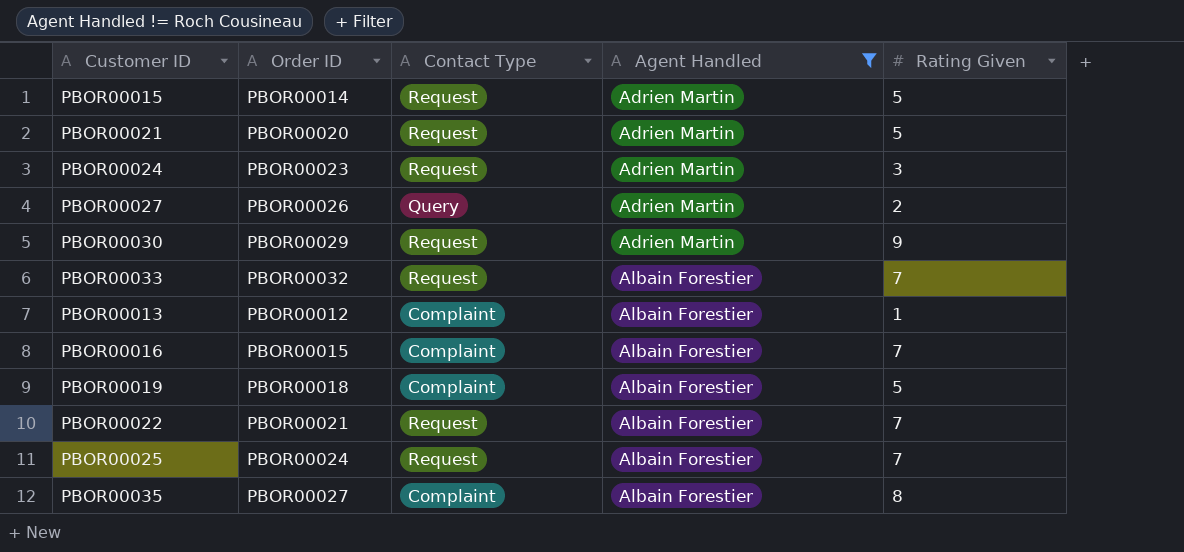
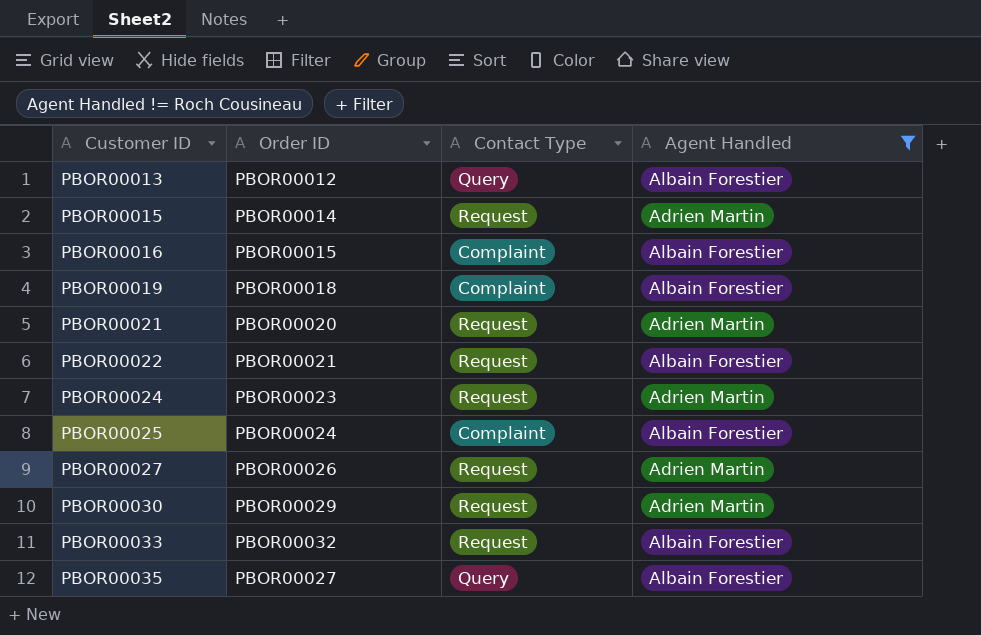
row order: Agent Handled ascending -> Customer ID ascending
column Rating Given | position: 5 -> none
PBOR00013 | Contact Type: Complaint -> Query
PBOR00025 | Contact Type: Request -> Complaint
PBOR00027 | Contact Type: Query -> Request
PBOR00035 | Contact Type: Complaint -> Query

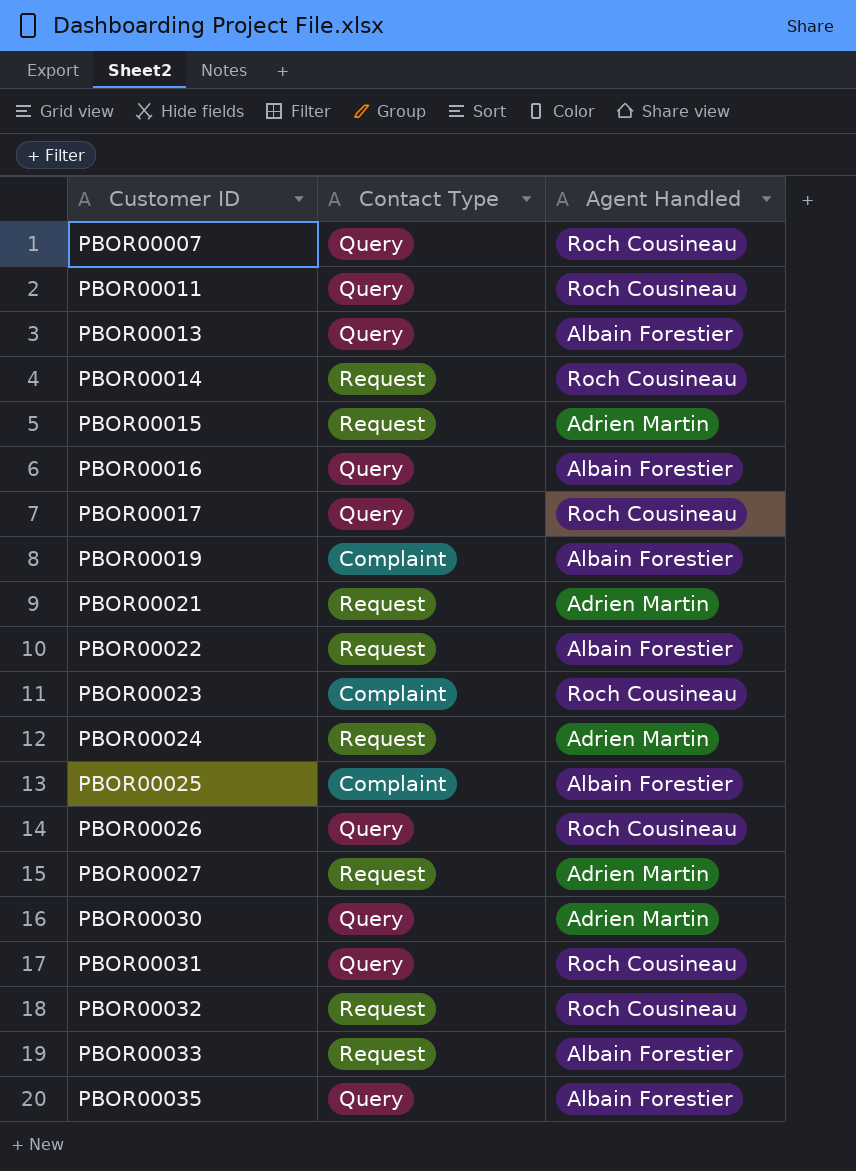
filter: Agent Handled != Roch Cousineau -> none
column Order ID | position: 2 -> none
PBOR00016 | Contact Type: Complaint -> Query
PBOR00030 | Contact Type: Request -> Query

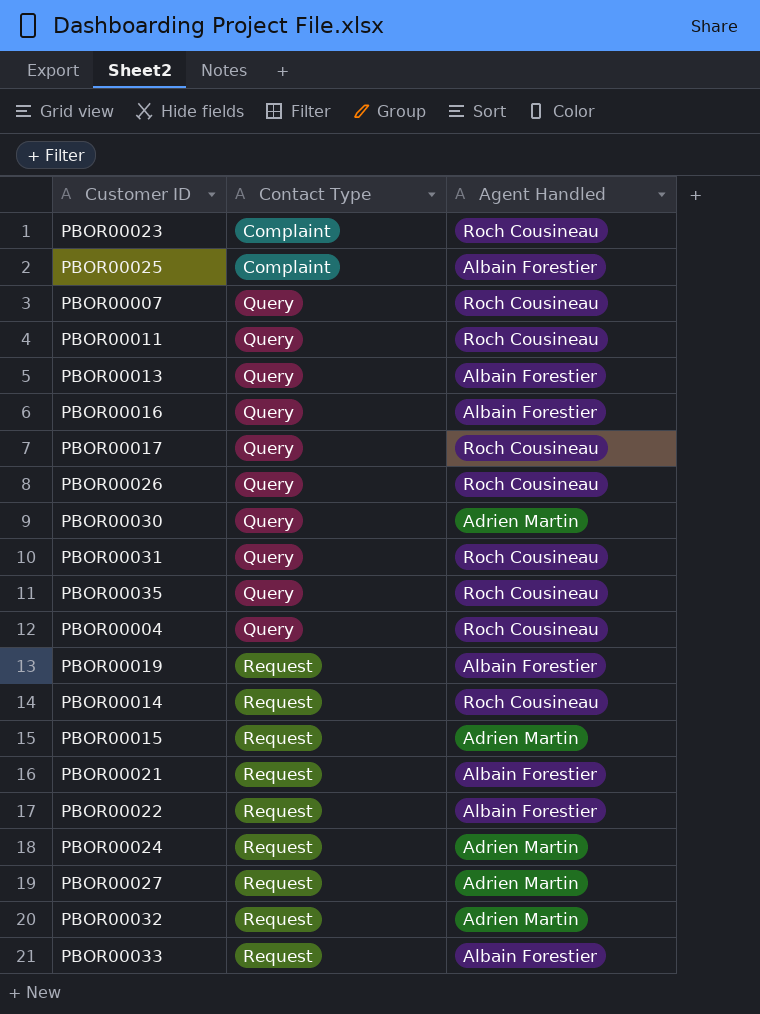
row order: Customer ID ascending -> Contact Type ascending
PBOR00035 | Agent Handled: Albain Forestier -> Roch Cousineau
row PBOR00004: none -> Query | Roch Cousineau
PBOR00019 | Contact Type: Complaint -> Request
PBOR00021 | Agent Handled: Adrien Martin -> Albain Forestier
PBOR00032 | Agent Handled: Roch Cousineau -> Adrien Martin

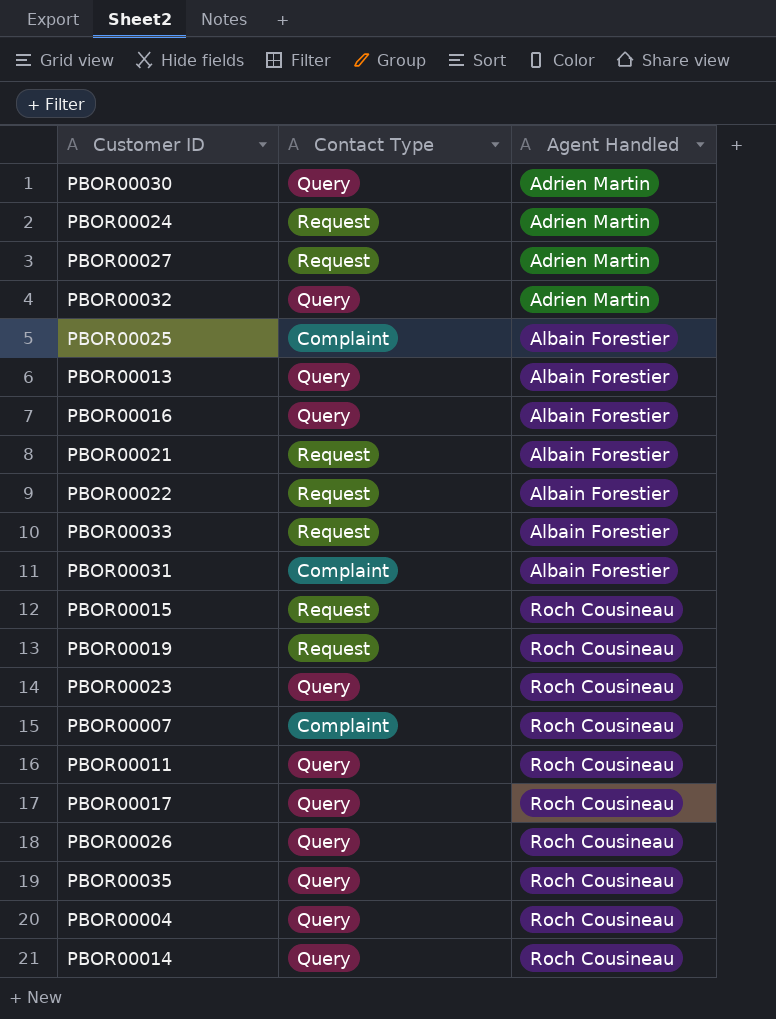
row order: Contact Type ascending -> Agent Handled ascending
PBOR00032 | Contact Type: Request -> Query
PBOR00031 | Contact Type: Query -> Complaint
PBOR00031 | Agent Handled: Roch Cousineau -> Albain Forestier
PBOR00015 | Agent Handled: Adrien Martin -> Roch Cousineau
PBOR00019 | Agent Handled: Albain Forestier -> Roch Cousineau
PBOR00023 | Contact Type: Complaint -> Query
PBOR00007 | Contact Type: Query -> Complaint
PBOR00014 | Contact Type: Request -> Query

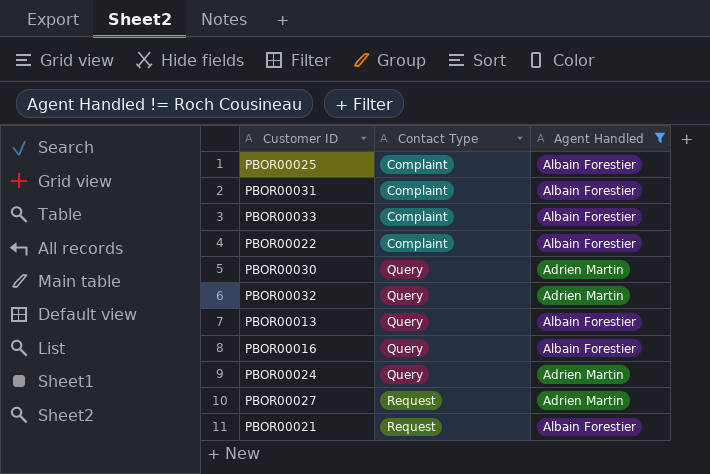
filter: none -> Agent Handled != Roch Cousineau
row order: Agent Handled ascending -> Contact Type ascending
PBOR00033 | Contact Type: Request -> Complaint
PBOR00022 | Contact Type: Request -> Complaint
PBOR00024 | Contact Type: Request -> Query

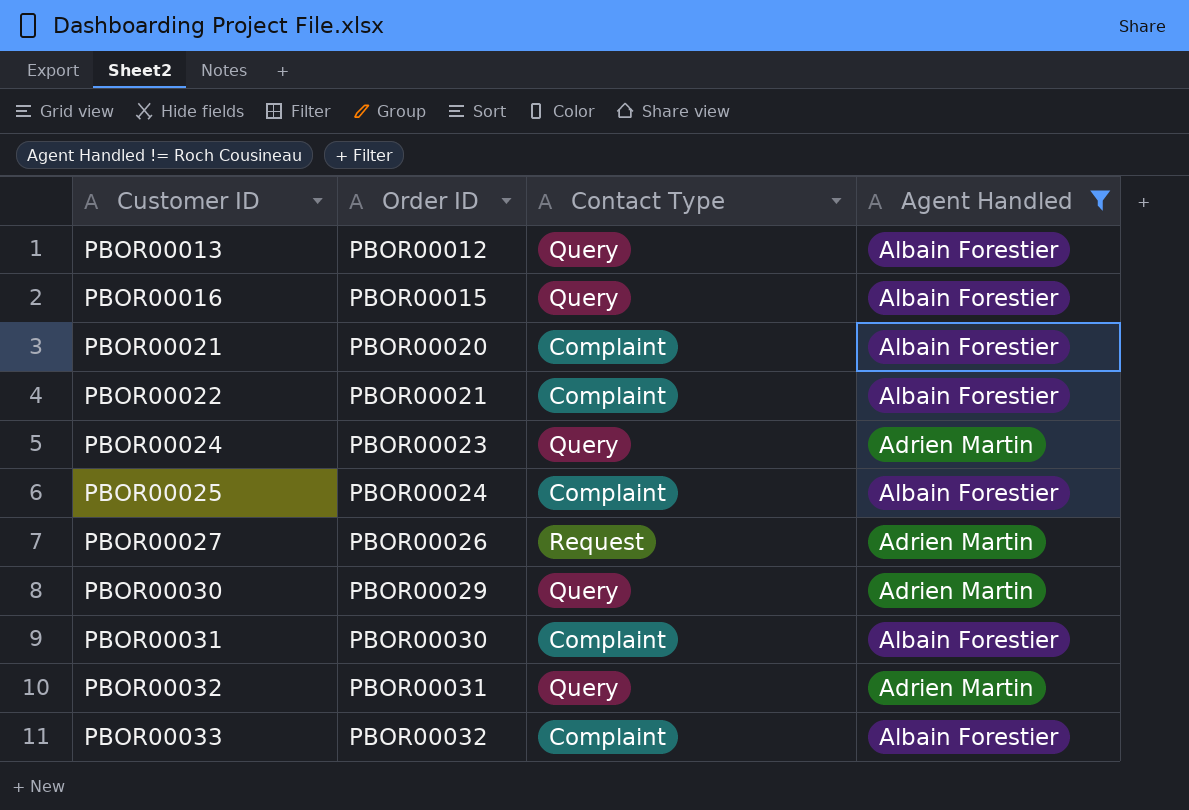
row order: Contact Type ascending -> Customer ID ascending
column Order ID | position: none -> 2
PBOR00021 | Contact Type: Request -> Complaint

